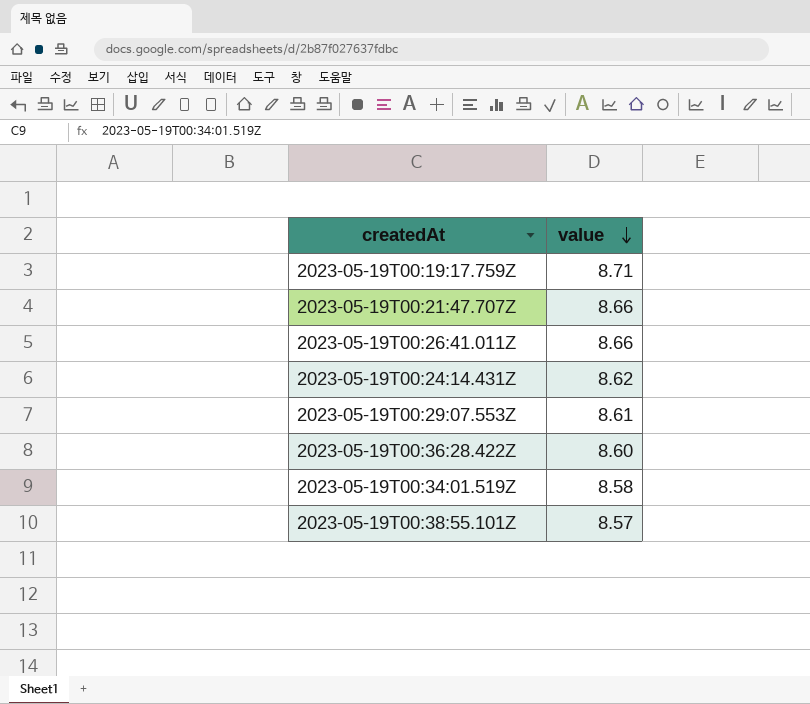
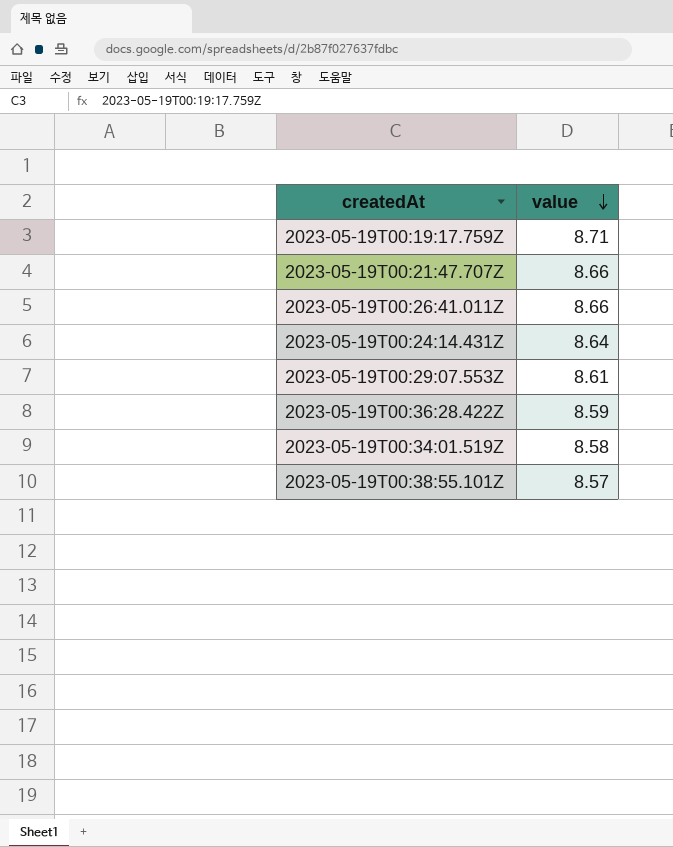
2023-05-19T00:24:14.431Z | value: 8.62 -> 8.64
2023-05-19T00:36:28.422Z | value: 8.60 -> 8.59

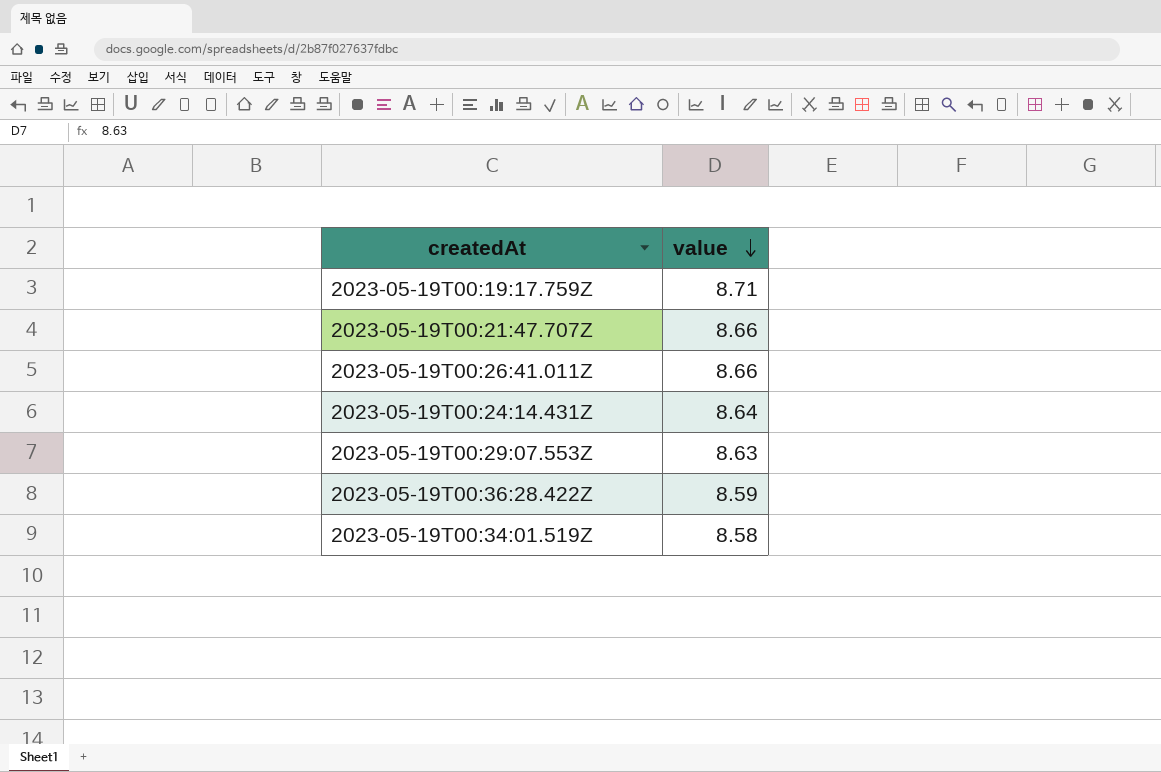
row 2023-05-19T00:38:55.101Z: 8.57 -> none
2023-05-19T00:29:07.553Z | value: 8.61 -> 8.63

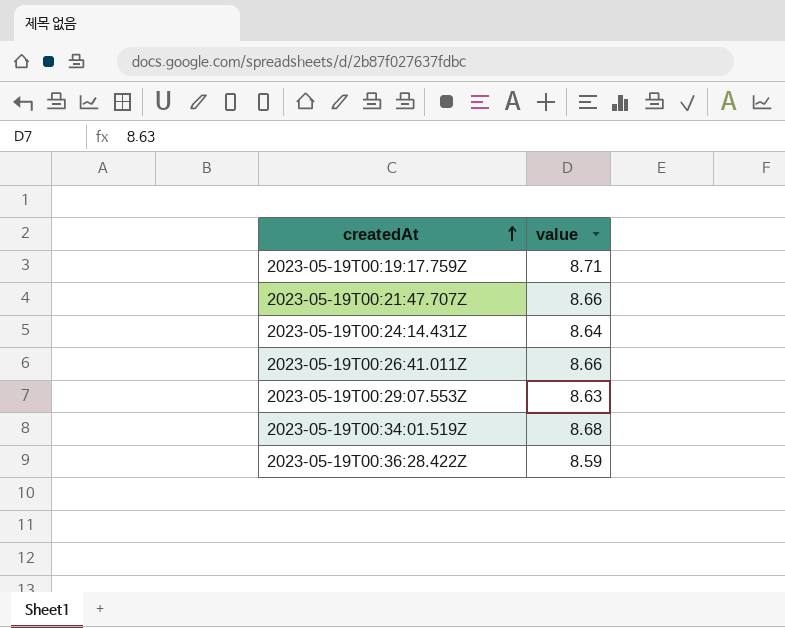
row order: value descending -> createdAt ascending
2023-05-19T00:34:01.519Z | value: 8.58 -> 8.68

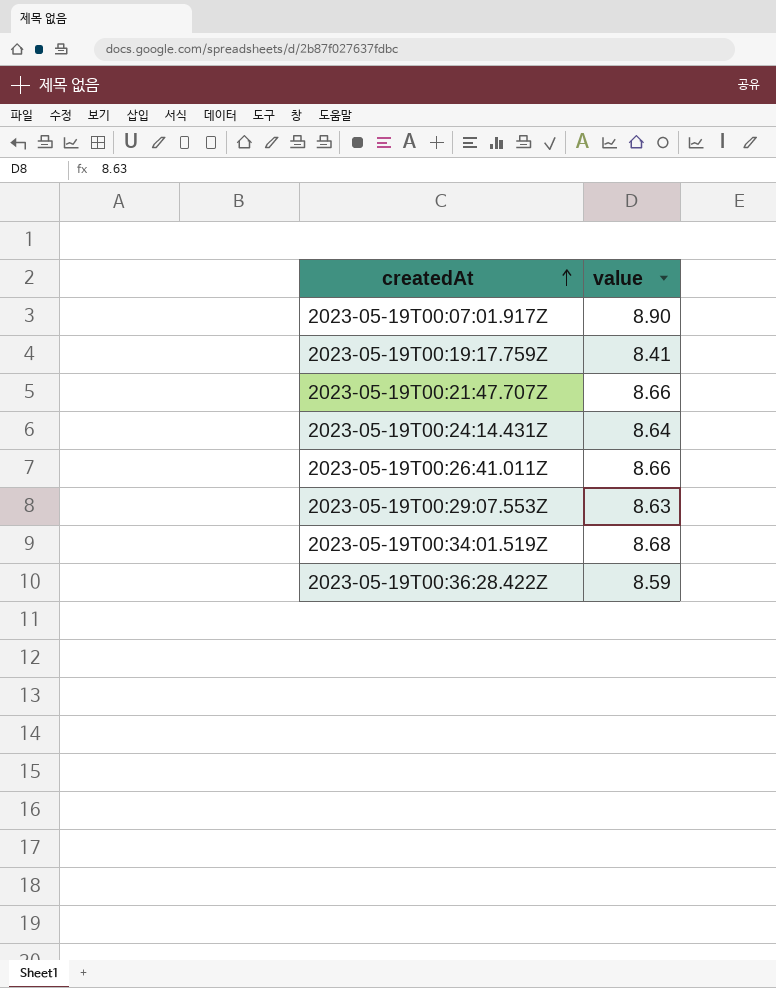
row 2023-05-19T00:07:01.917Z: none -> 8.90
2023-05-19T00:19:17.759Z | value: 8.71 -> 8.41

